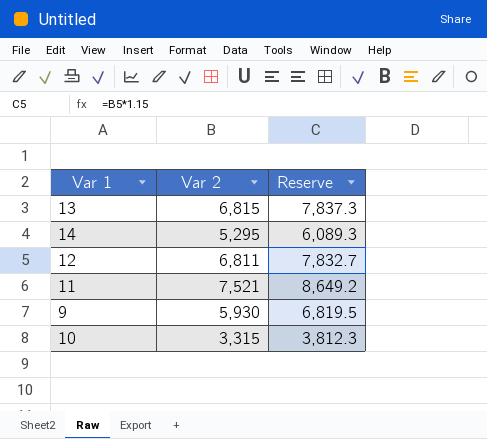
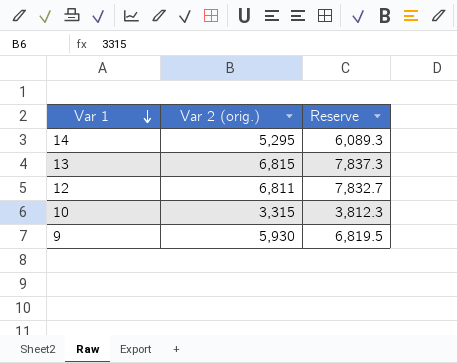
row order: none -> Var 1 descending
column name: Var 2 -> Var 2 (orig.)
row 11: 7,521 | 8,649.2 -> none

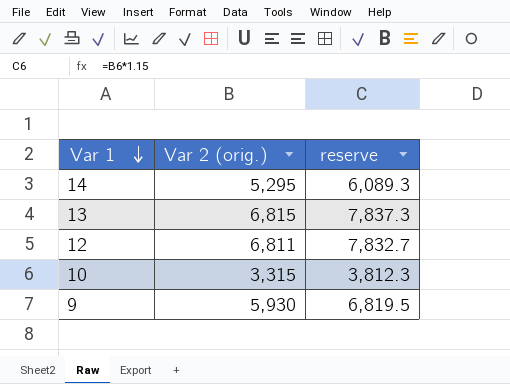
column name: Reserve -> reserve

